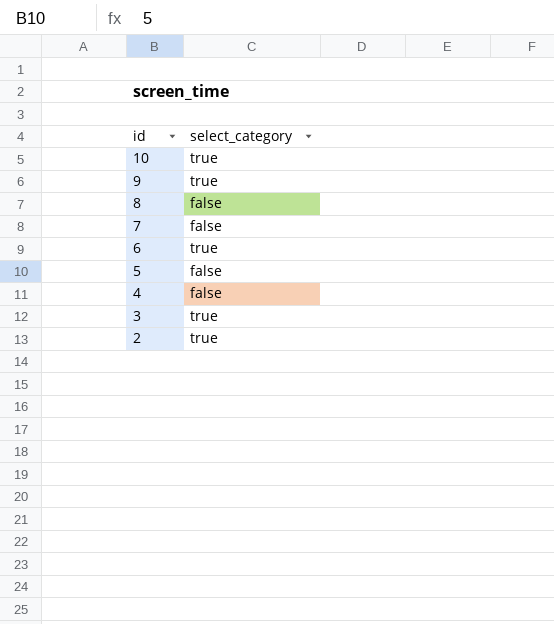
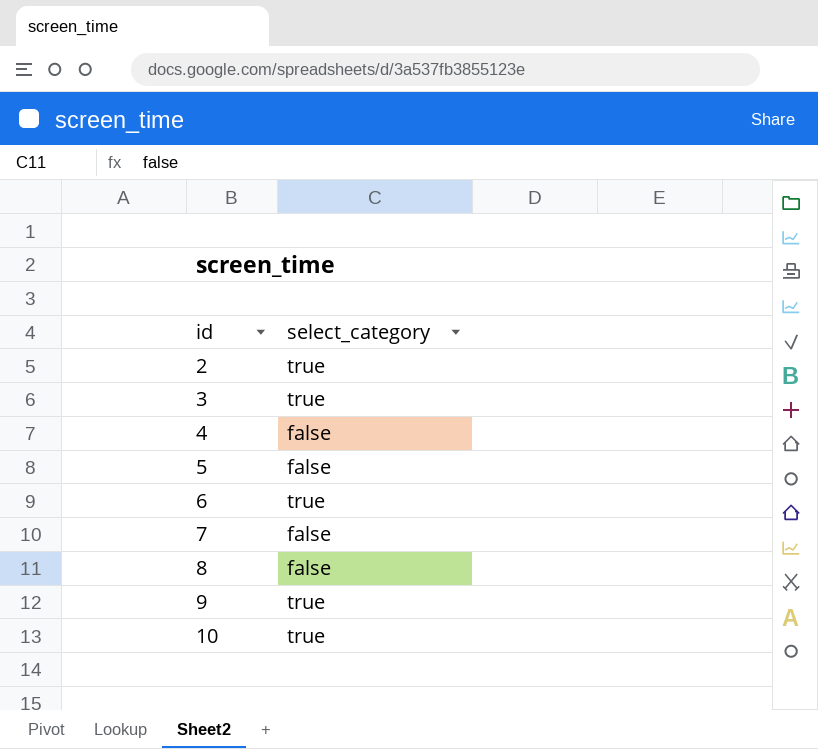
row order: id descending -> id ascending

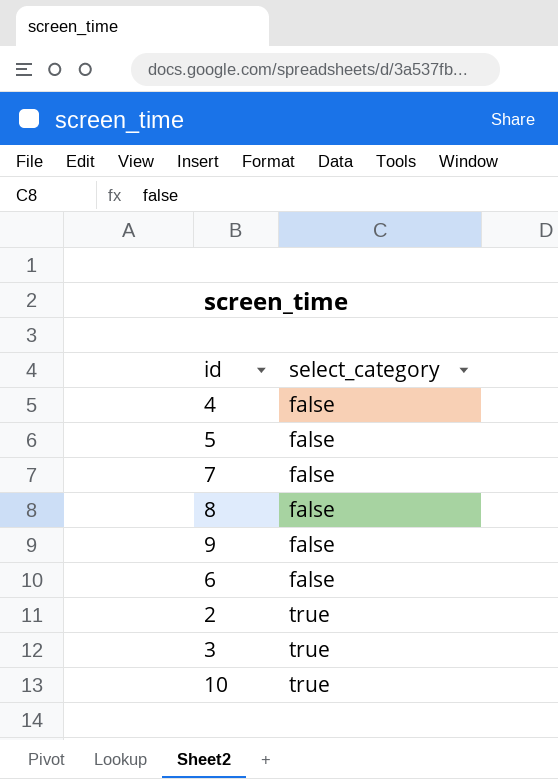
row order: id ascending -> select_category ascending
9 | select_category: true -> false
6 | select_category: true -> false

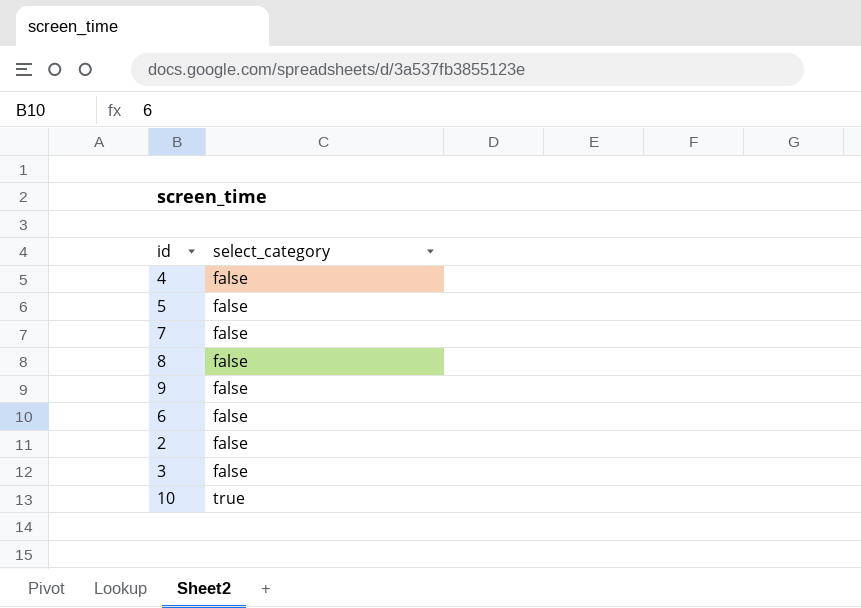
2 | select_category: true -> false
3 | select_category: true -> false

